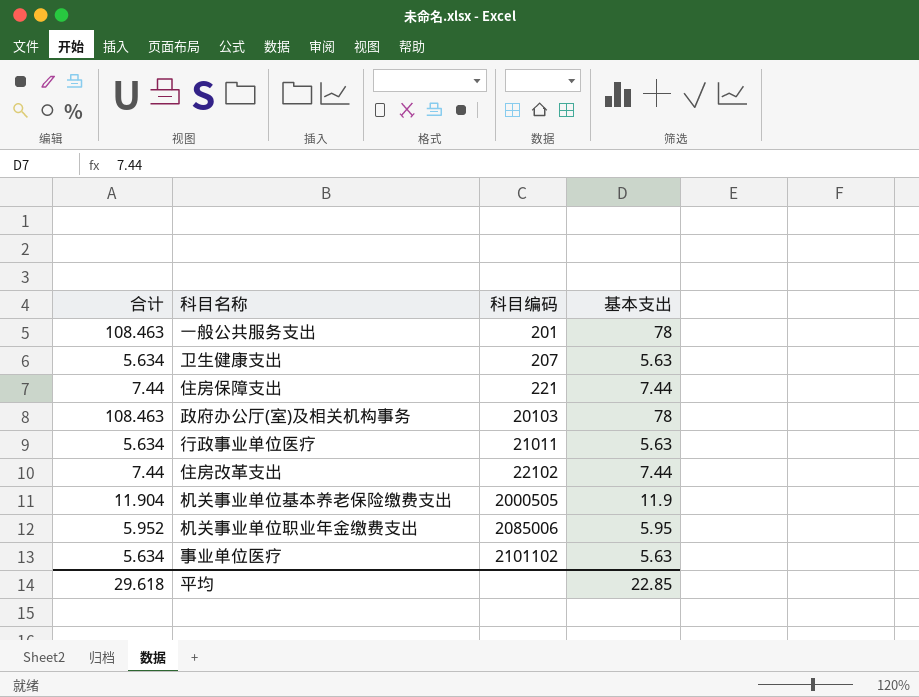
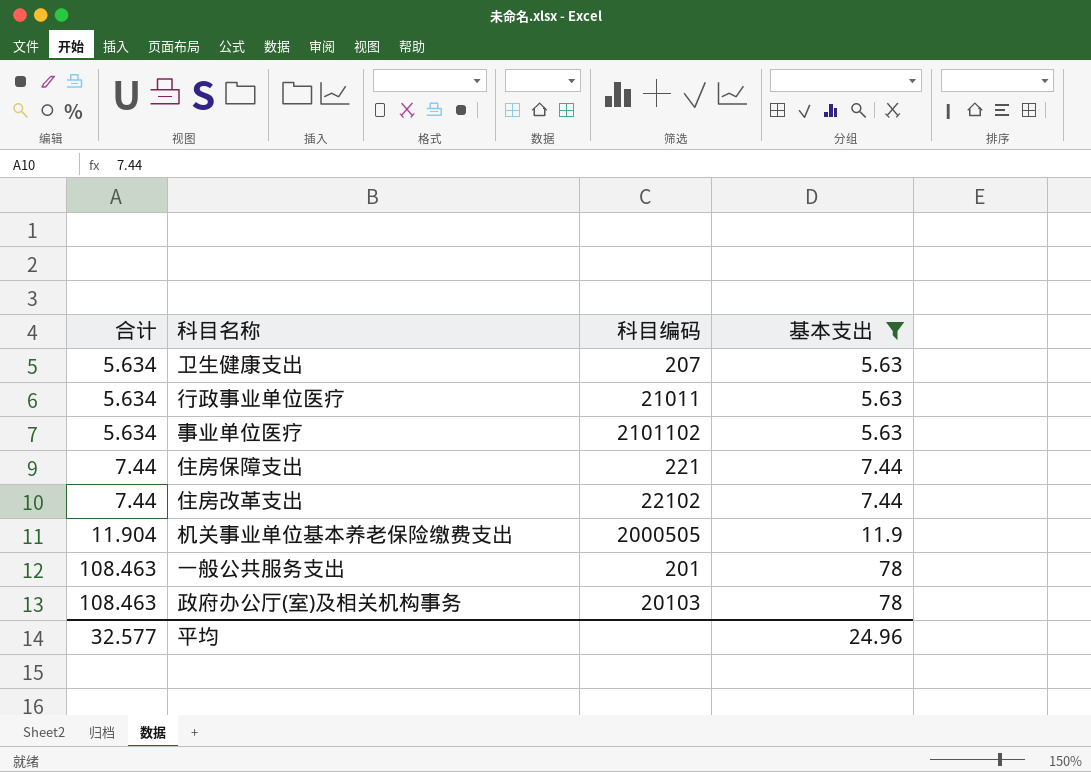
filter: none -> 基本支出 != 5.95
row order: 科目编码 ascending -> 合计 ascending
平均 | 合计: 29.618 -> 32.577
平均 | 基本支出: 22.85 -> 24.96

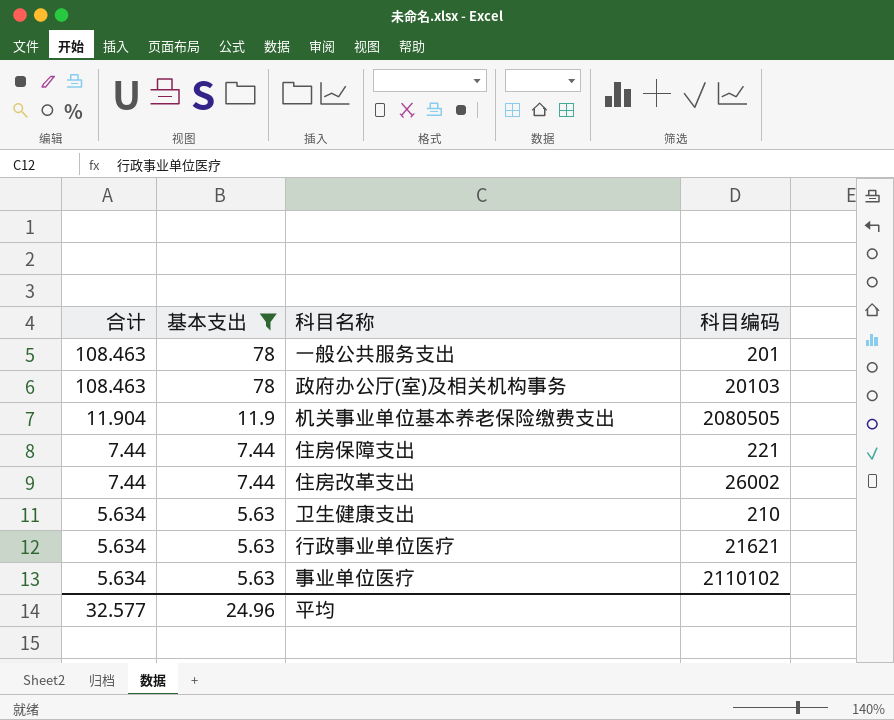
row order: 合计 ascending -> 合计 descending
column 基本支出 | position: 4 -> 2
机关事业单位基本养老保险缴费支出 | 科目编码: 2000505 -> 2080505
住房改革支出 | 科目编码: 22102 -> 26002
卫生健康支出 | 科目编码: 207 -> 210
行政事业单位医疗 | 科目编码: 21011 -> 21621
事业单位医疗 | 科目编码: 2101102 -> 2110102

